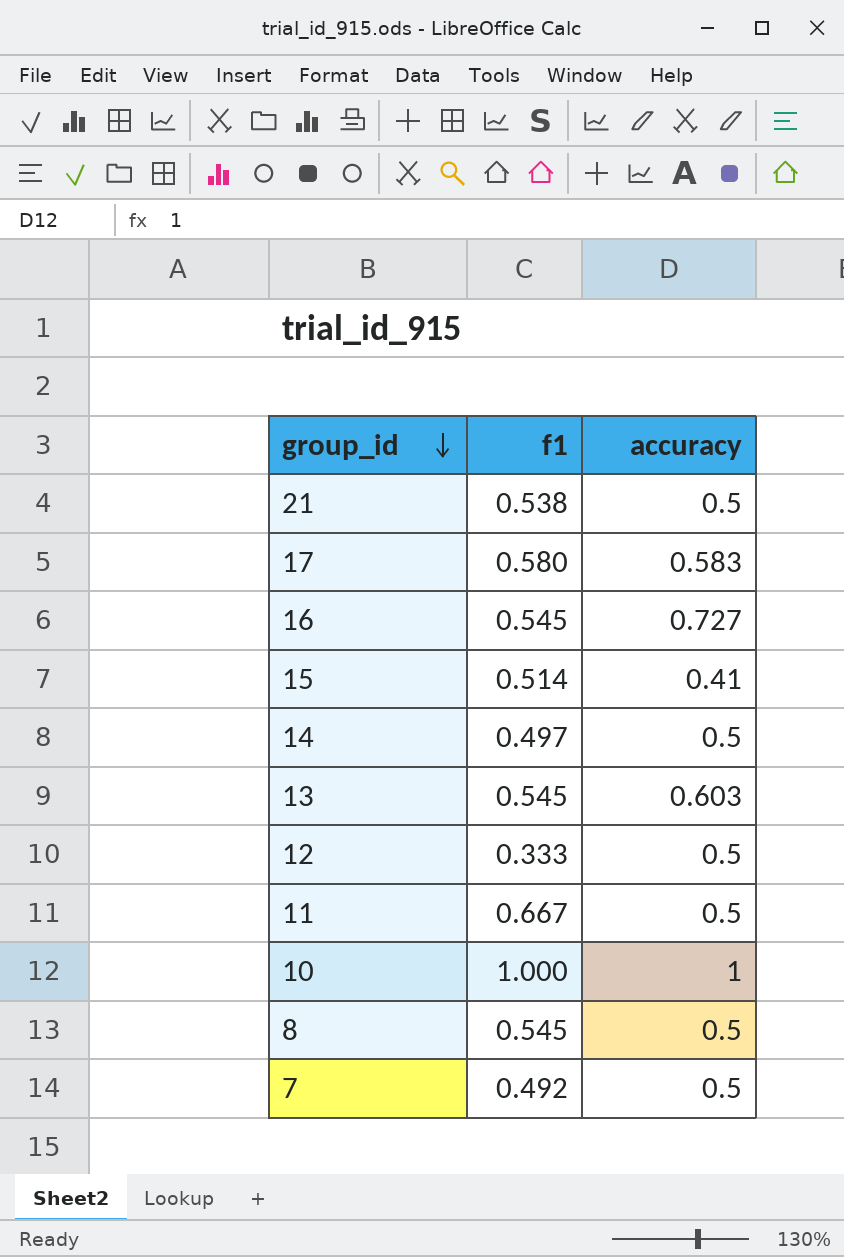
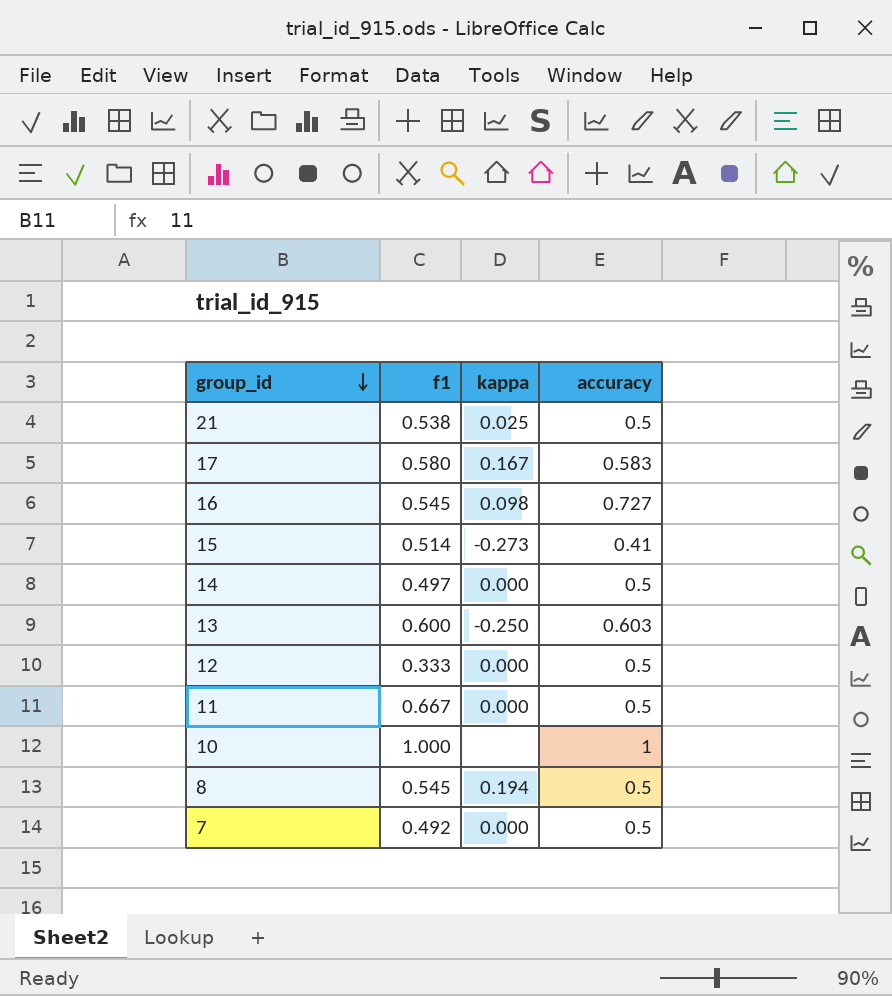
column kappa | position: none -> 3
13 | f1: 0.545 -> 0.600

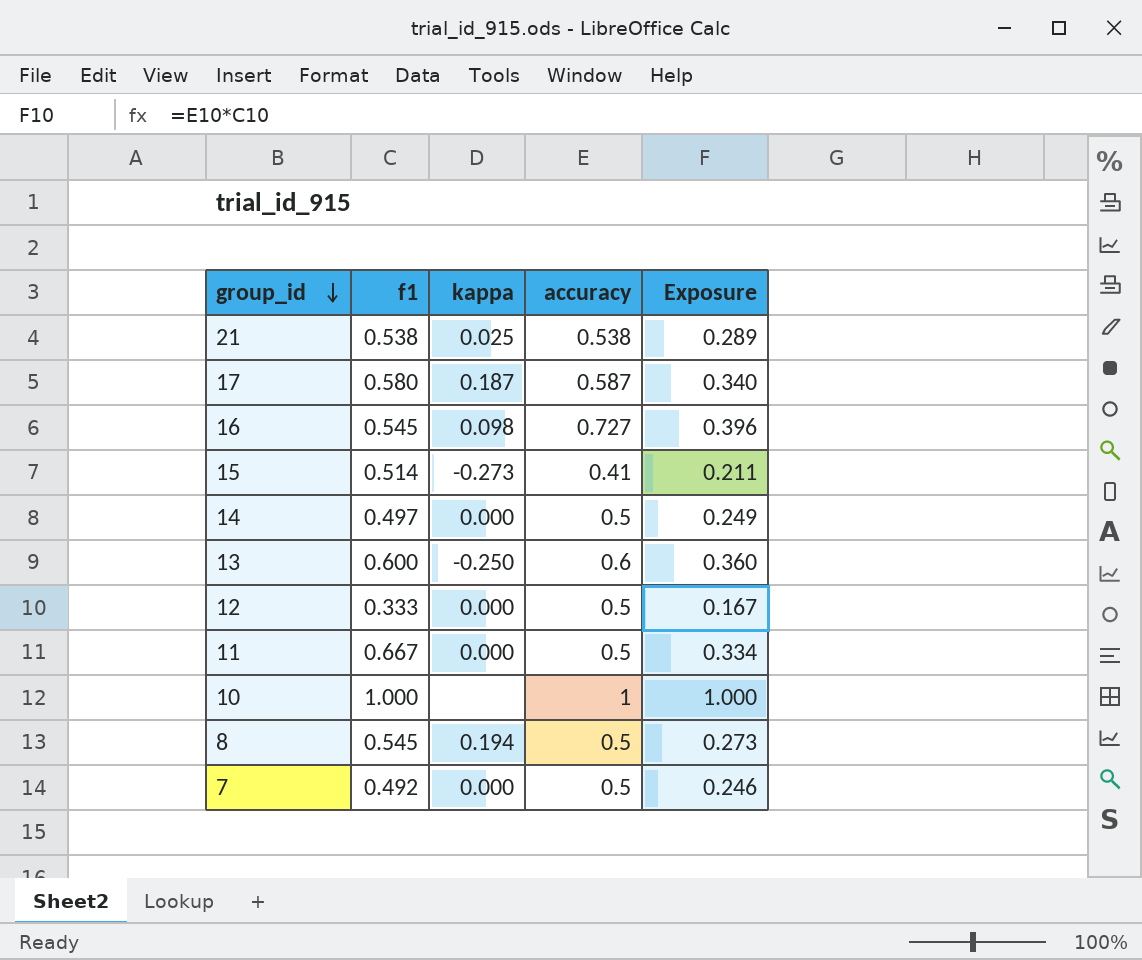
column Exposure | formula: none -> [f1] * [accuracy]
21 | accuracy: 0.5 -> 0.538
17 | kappa: 0.167 -> 0.187
17 | accuracy: 0.583 -> 0.587
13 | accuracy: 0.603 -> 0.6

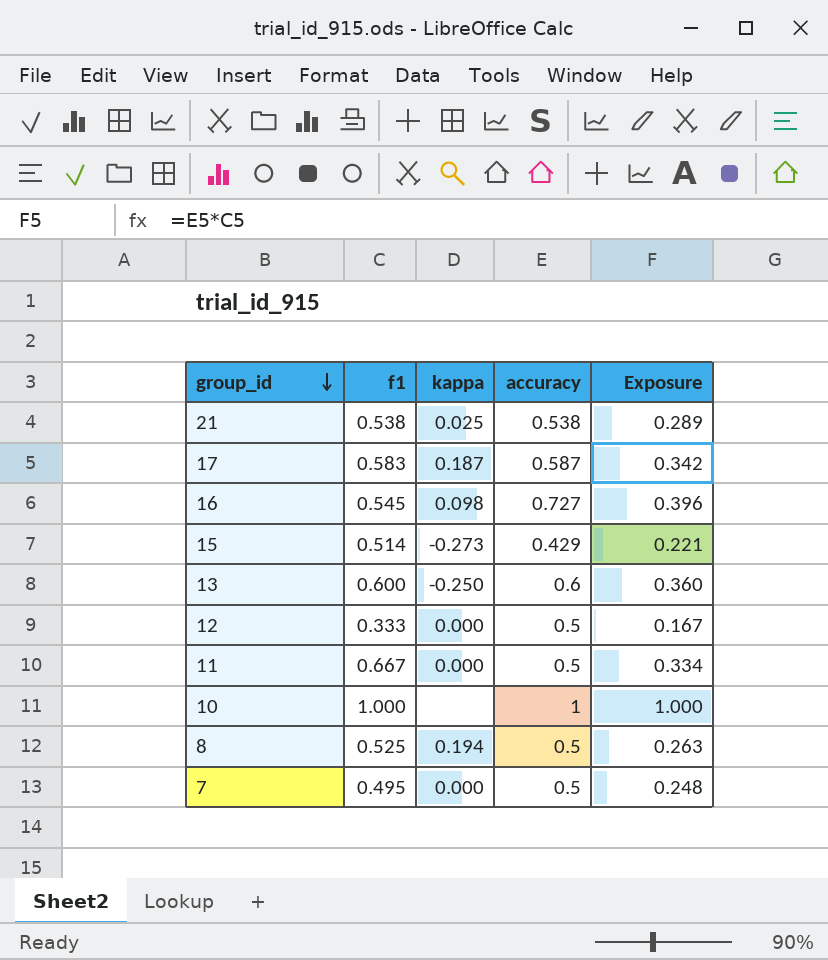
row 14: 0.497 | 0.000 | 0.5 | 0.249 -> none
17 | f1: 0.580 -> 0.583
17 | Exposure: 0.340 -> 0.342
15 | accuracy: 0.41 -> 0.429
15 | Exposure: 0.211 -> 0.221
8 | f1: 0.545 -> 0.525
8 | Exposure: 0.273 -> 0.263
7 | f1: 0.492 -> 0.495
7 | Exposure: 0.246 -> 0.248

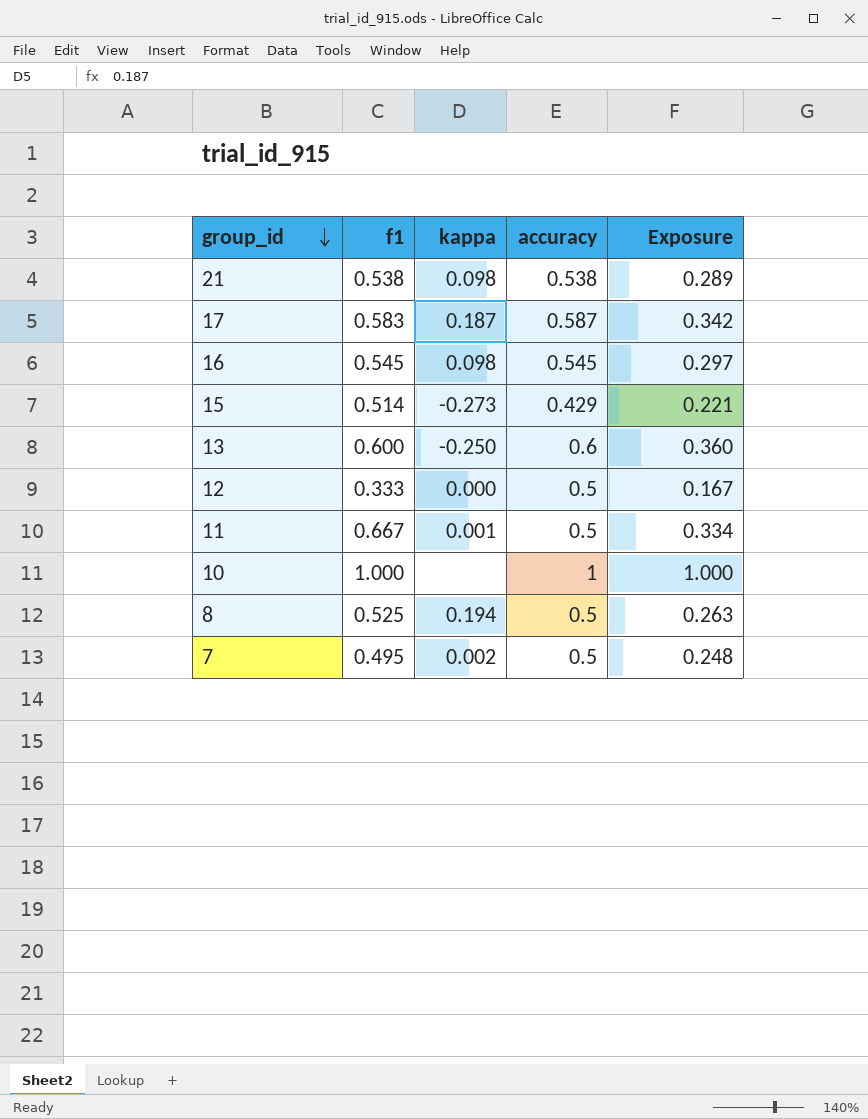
21 | kappa: 0.025 -> 0.098
16 | accuracy: 0.727 -> 0.545
16 | Exposure: 0.396 -> 0.297
11 | kappa: 0.000 -> 0.001
7 | kappa: 0.000 -> 0.002

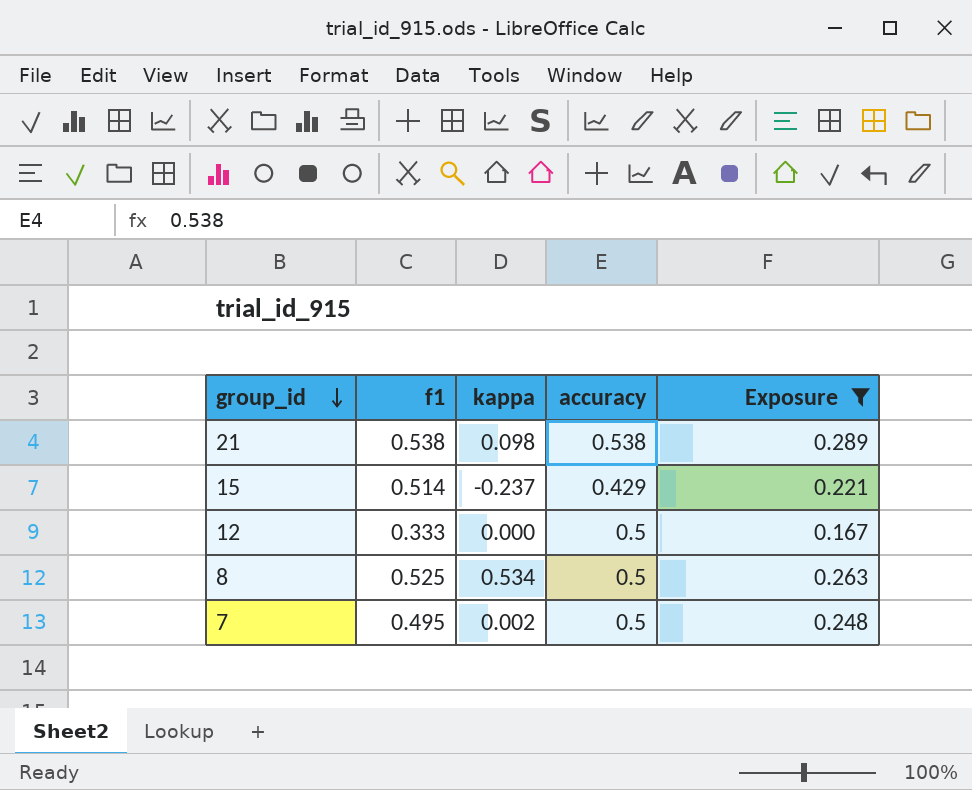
filter: none -> Exposure <= 0.289
15 | kappa: -0.273 -> -0.237
8 | kappa: 0.194 -> 0.534

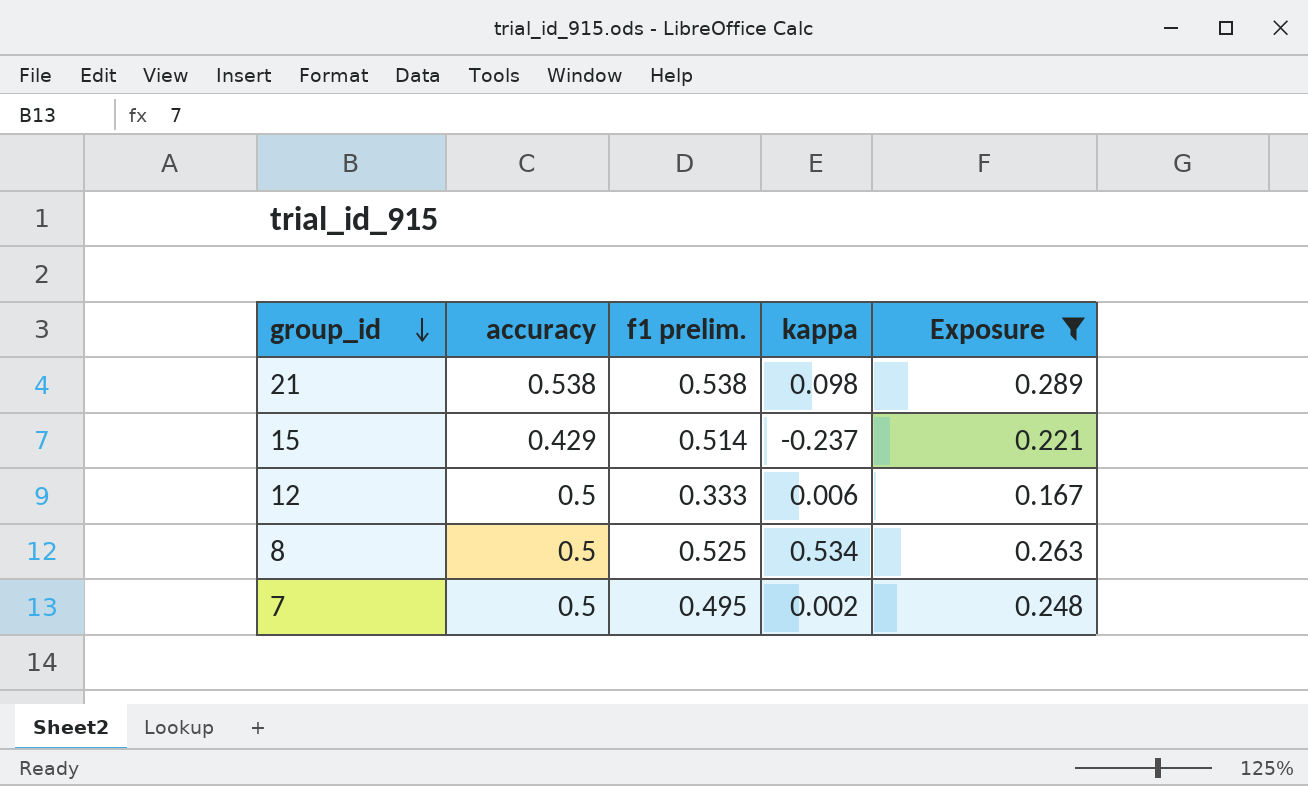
column accuracy | position: 4 -> 2
column name: f1 -> f1 prelim.
12 | kappa: 0.000 -> 0.006

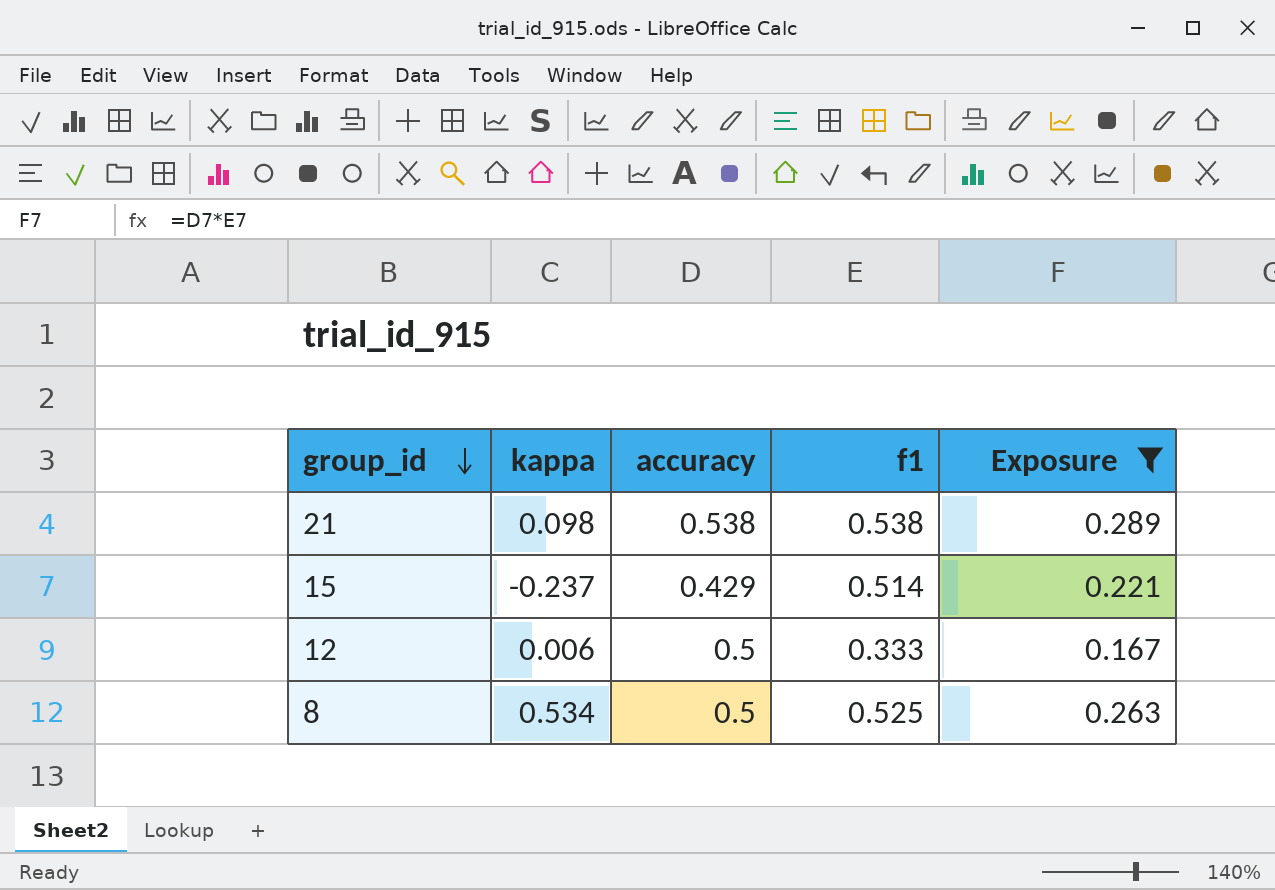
column kappa | position: 4 -> 2
column name: f1 prelim. -> f1
row 7: 0.5 | 0.495 | 0.002 | 0.248 -> none

